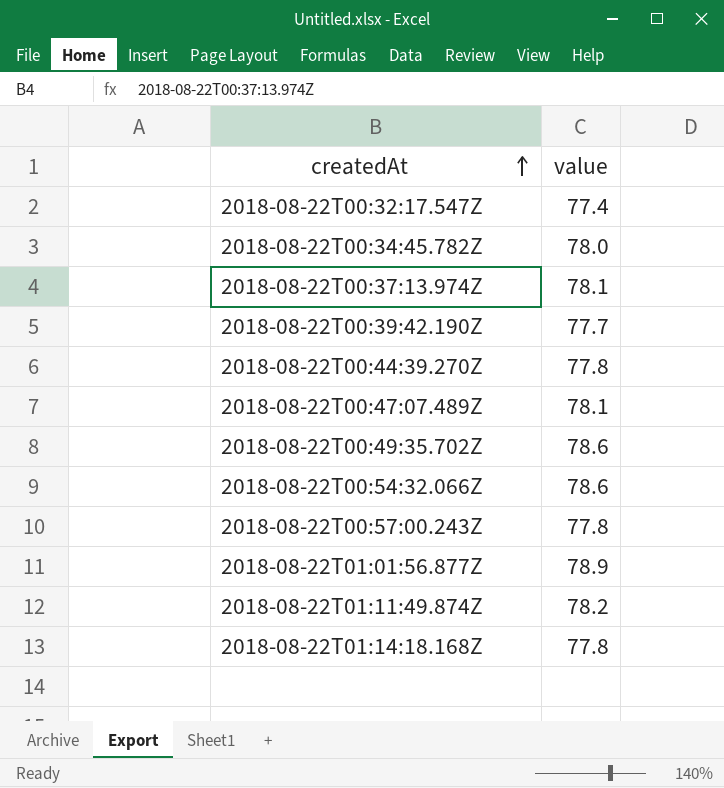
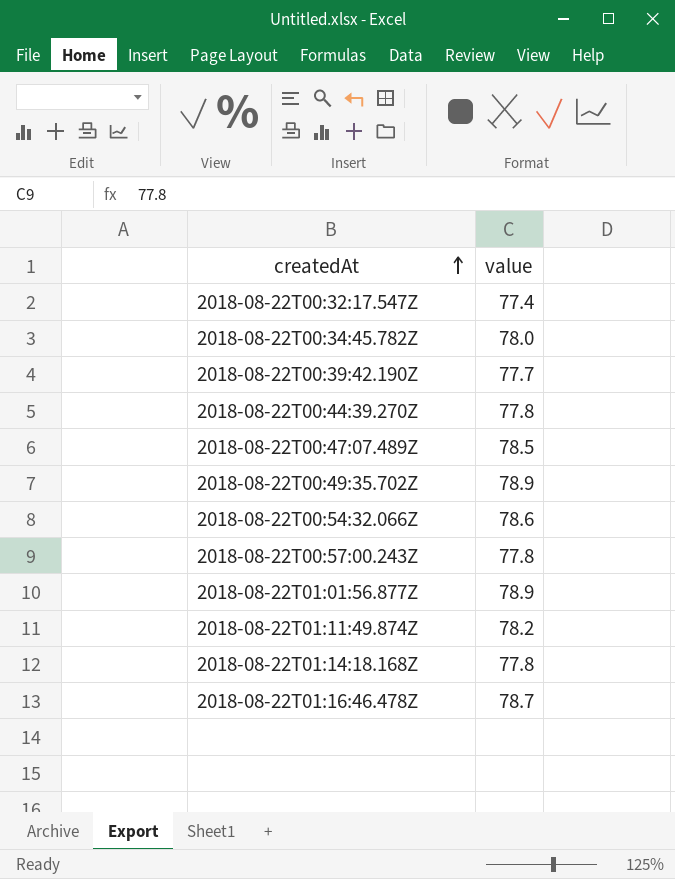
row 2018-08-22T00:37:13.974Z: 78.1 -> none
2018-08-22T00:47:07.489Z | value: 78.1 -> 78.5
2018-08-22T00:49:35.702Z | value: 78.6 -> 78.9
row 2018-08-22T01:16:46.478Z: none -> 78.7

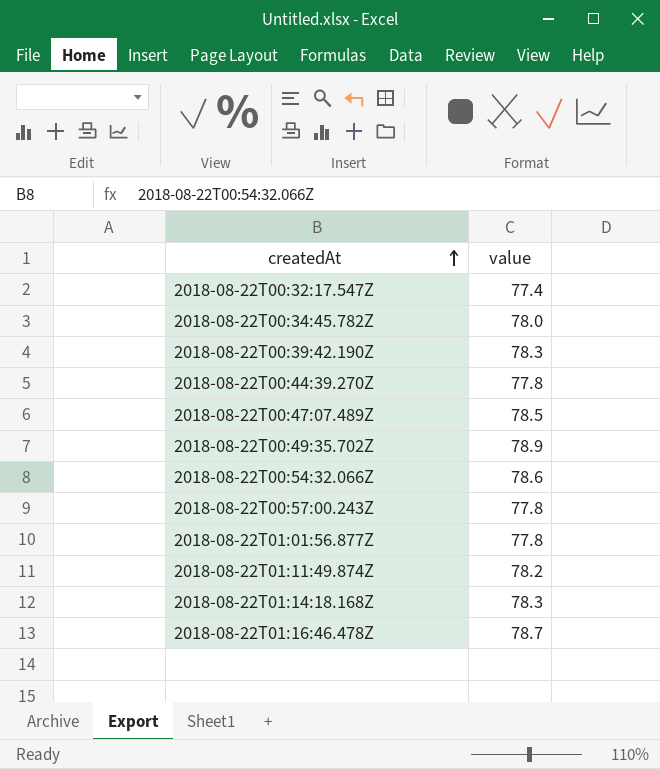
2018-08-22T00:39:42.190Z | value: 77.7 -> 78.3
2018-08-22T01:01:56.877Z | value: 78.9 -> 77.8
2018-08-22T01:14:18.168Z | value: 77.8 -> 78.3

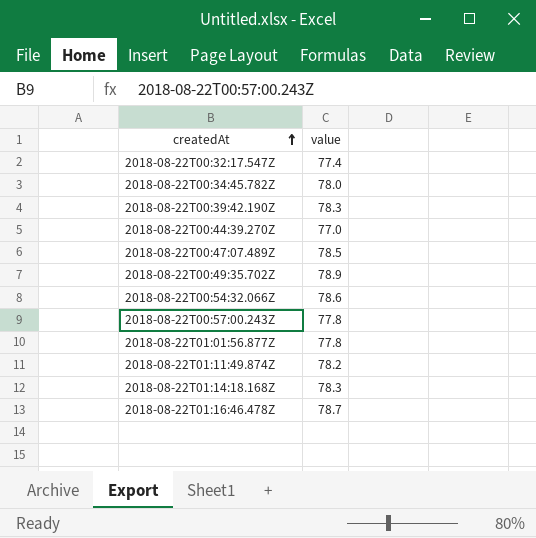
2018-08-22T00:44:39.270Z | value: 77.8 -> 77.0

